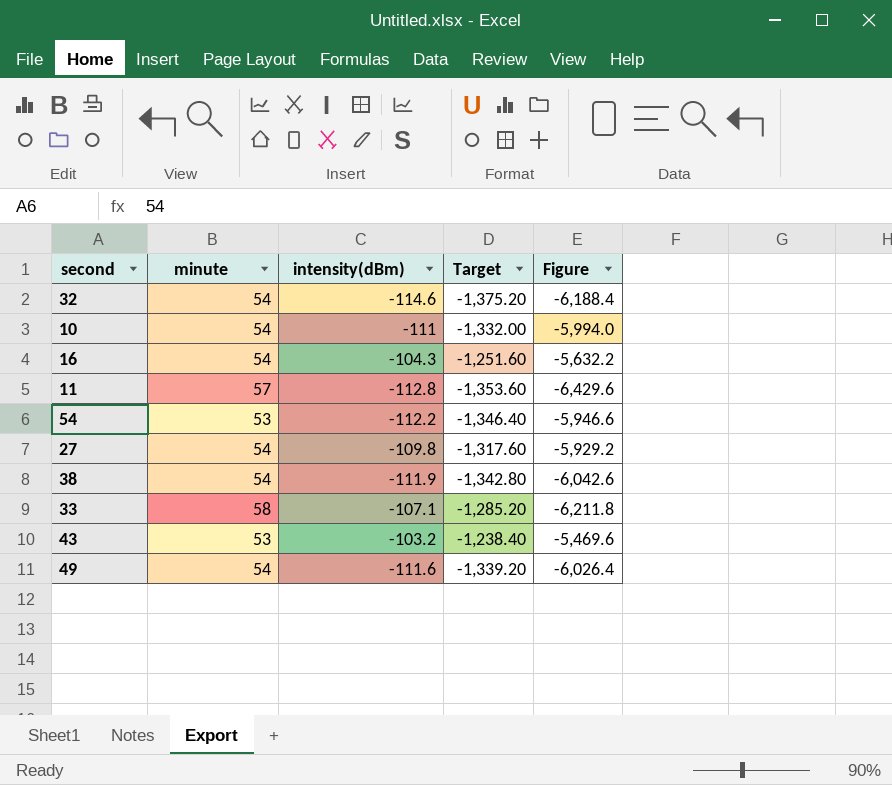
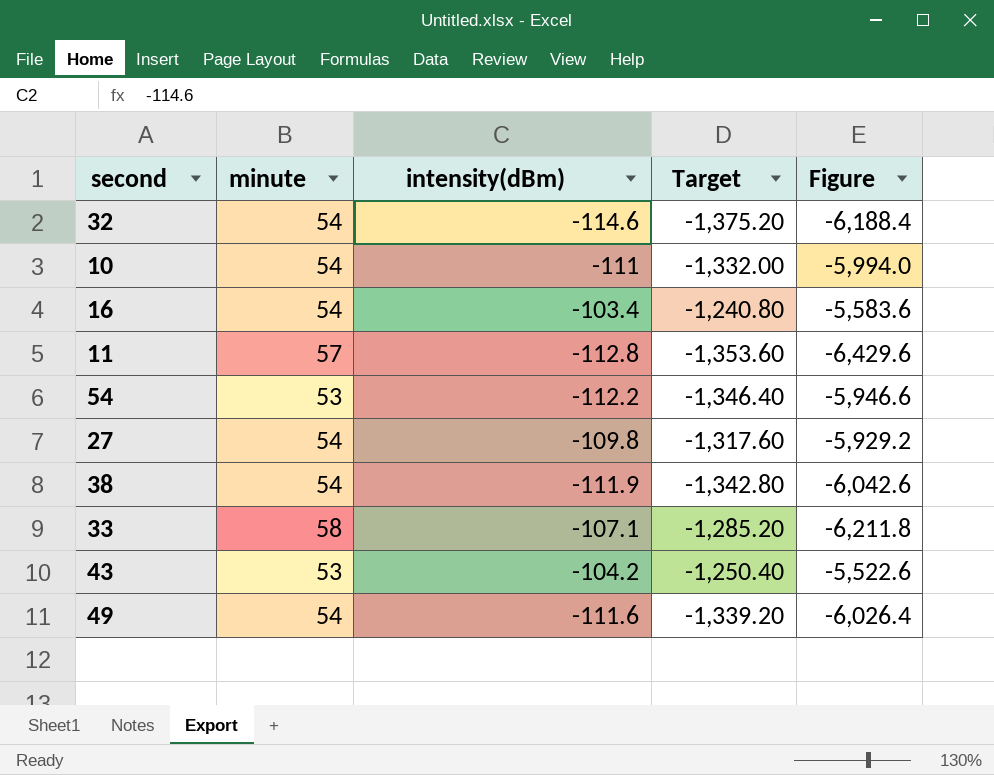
16 | intensity(dBm): -104.3 -> -103.4
16 | Target: -1,251.60 -> -1,240.80
16 | Figure: -5,632.2 -> -5,583.6
43 | intensity(dBm): -103.2 -> -104.2
43 | Target: -1,238.40 -> -1,250.40
43 | Figure: -5,469.6 -> -5,522.6

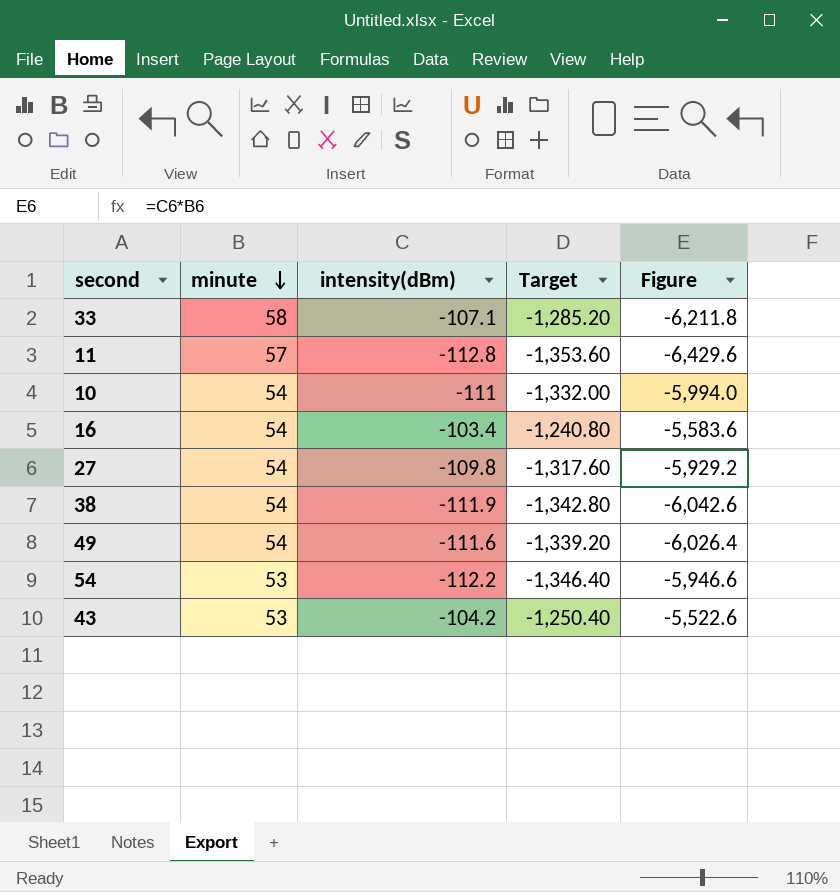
row order: none -> minute descending
row 32: 54 | -114.6 | -1,375.20 | -6,188.4 -> none

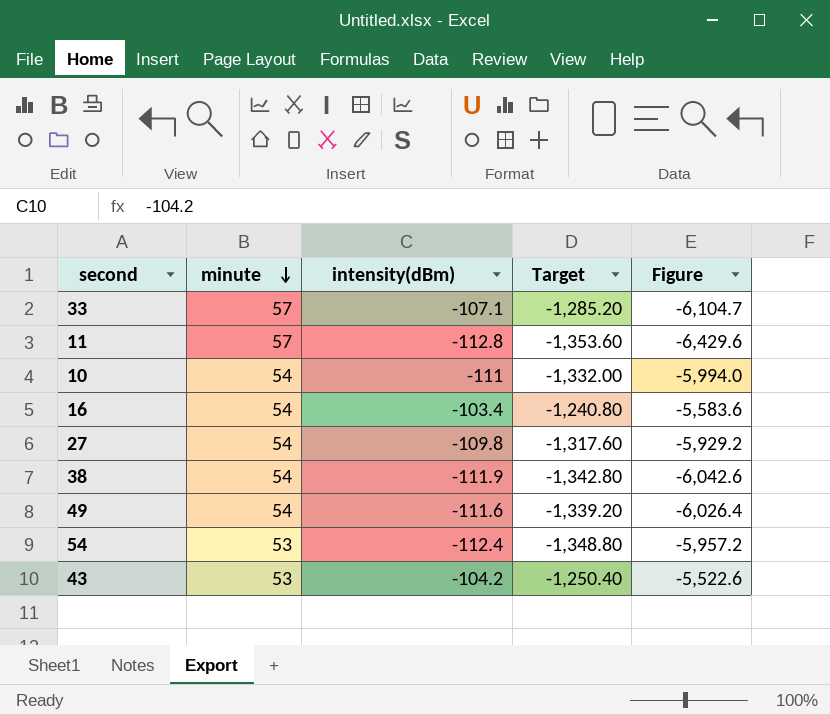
33 | minute: 58 -> 57
33 | Figure: -6,211.8 -> -6,104.7
54 | intensity(dBm): -112.2 -> -112.4
54 | Target: -1,346.40 -> -1,348.80
54 | Figure: -5,946.6 -> -5,957.2

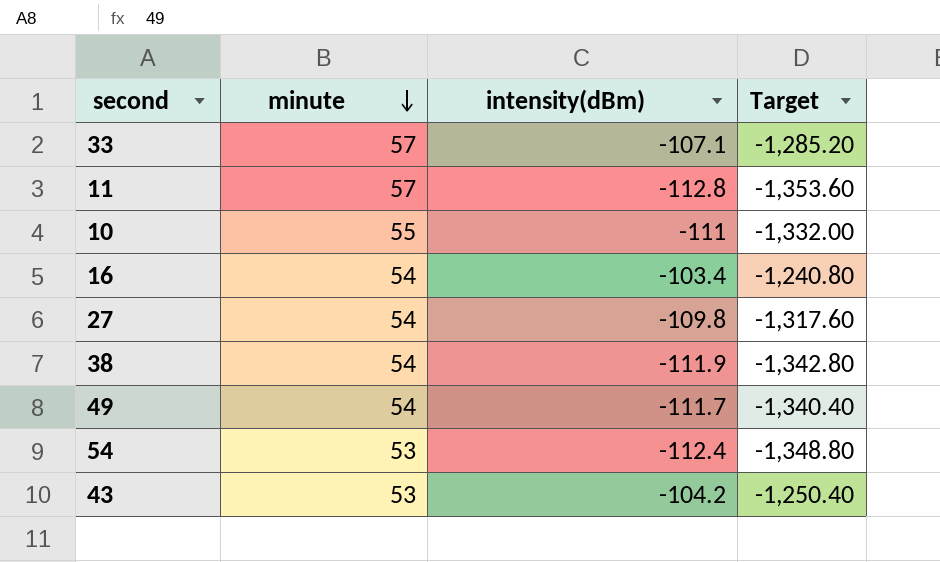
column Figure | formula: [minute] * [intensity(dBm)] -> none
10 | minute: 54 -> 55
49 | intensity(dBm): -111.6 -> -111.7
49 | Target: -1,339.20 -> -1,340.40

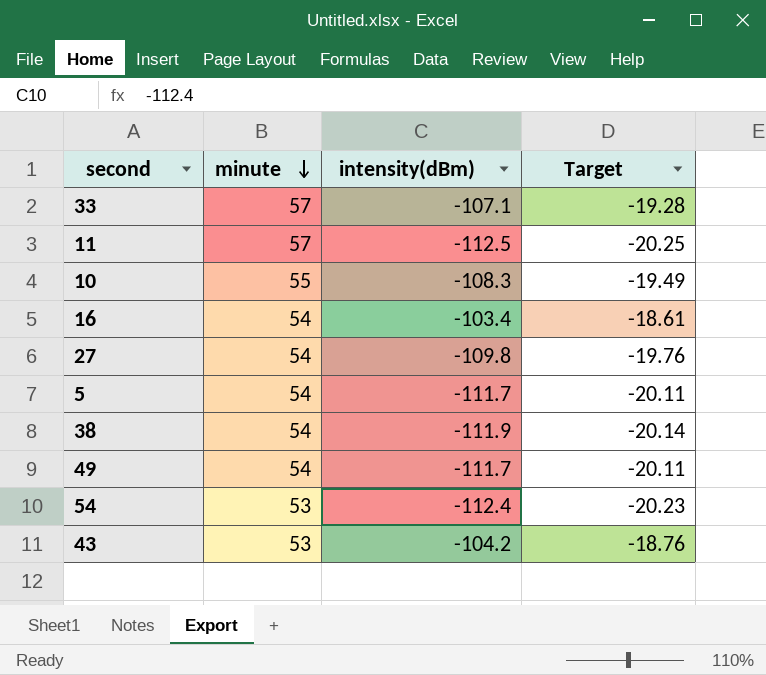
column Target | formula: [intensity(dBm)] * 12 -> [intensity(dBm)] * 0.18
11 | intensity(dBm): -112.8 -> -112.5
10 | intensity(dBm): -111 -> -108.3
row 5: none -> 54 | -111.7 | -20.11

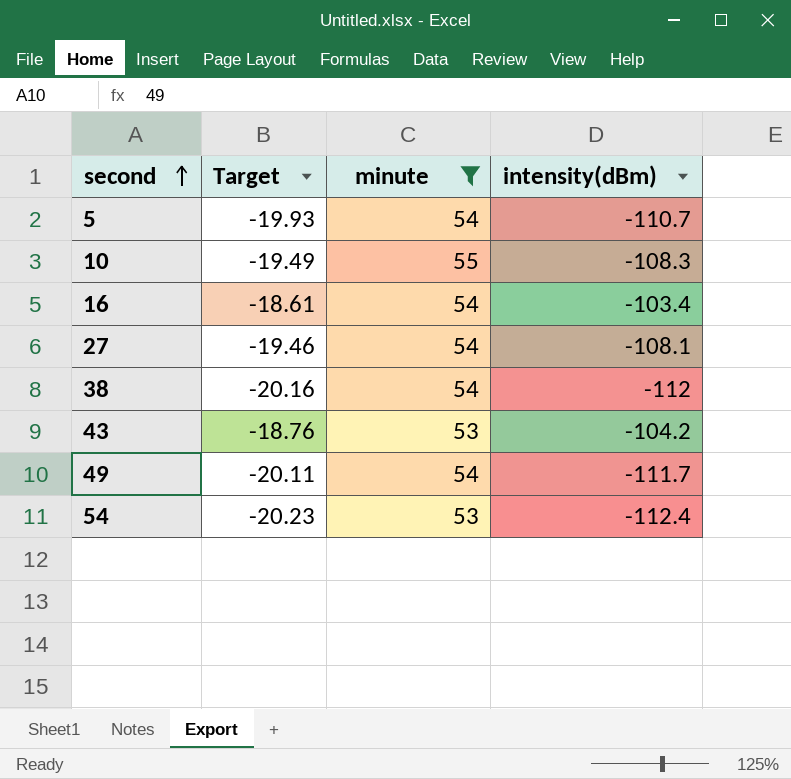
filter: none -> minute != 57
row order: minute descending -> second ascending
column Target | position: 4 -> 2
5 | Target: -20.11 -> -19.93
5 | intensity(dBm): -111.7 -> -110.7
27 | Target: -19.76 -> -19.46
27 | intensity(dBm): -109.8 -> -108.1
38 | Target: -20.14 -> -20.16
38 | intensity(dBm): -111.9 -> -112

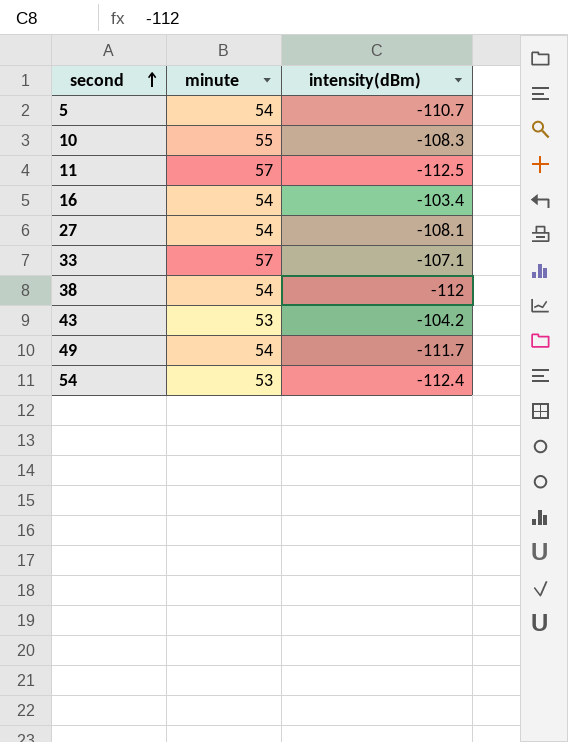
filter: minute != 57 -> none
column Target | formula: [intensity(dBm)] * 0.18 -> none

